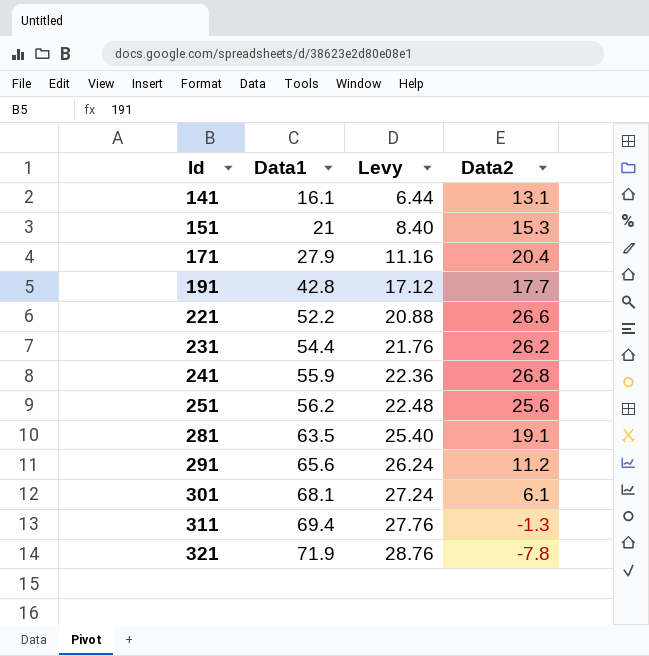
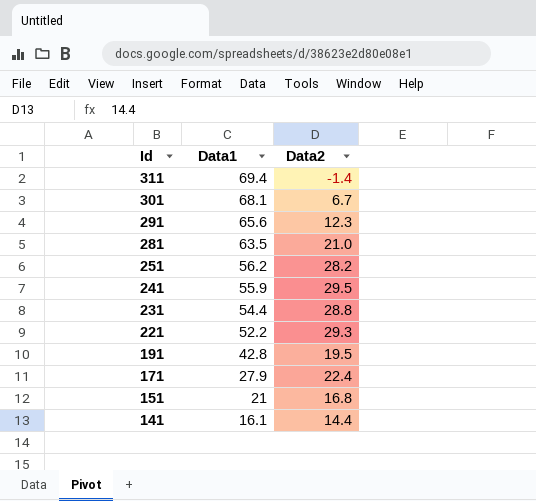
row order: Id ascending -> Id descending
column Levy | formula: [Data1] * 0.4 -> none
row 321: 71.9 | 28.76 | -7.8 -> none
311 | Data2: -1.3 -> -1.4
301 | Data2: 6.1 -> 6.7
291 | Data2: 11.2 -> 12.3
281 | Data2: 19.1 -> 21.0
251 | Data2: 25.6 -> 28.2
241 | Data2: 26.8 -> 29.5
231 | Data2: 26.2 -> 28.8
221 | Data2: 26.6 -> 29.3
191 | Data2: 17.7 -> 19.5
171 | Data2: 20.4 -> 22.4
151 | Data2: 15.3 -> 16.8
141 | Data2: 13.1 -> 14.4

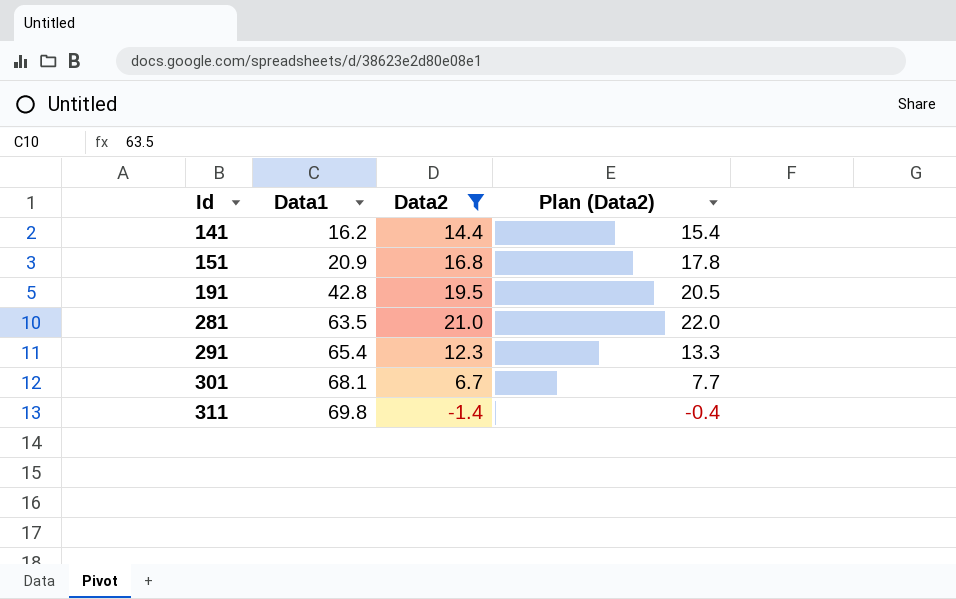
filter: none -> Data2 <= 21.0
row order: Id descending -> Id ascending
column Plan (Data2) | formula: none -> [Data2] + 1
141 | Data1: 16.1 -> 16.2
151 | Data1: 21 -> 20.9
291 | Data1: 65.6 -> 65.4
311 | Data1: 69.4 -> 69.8

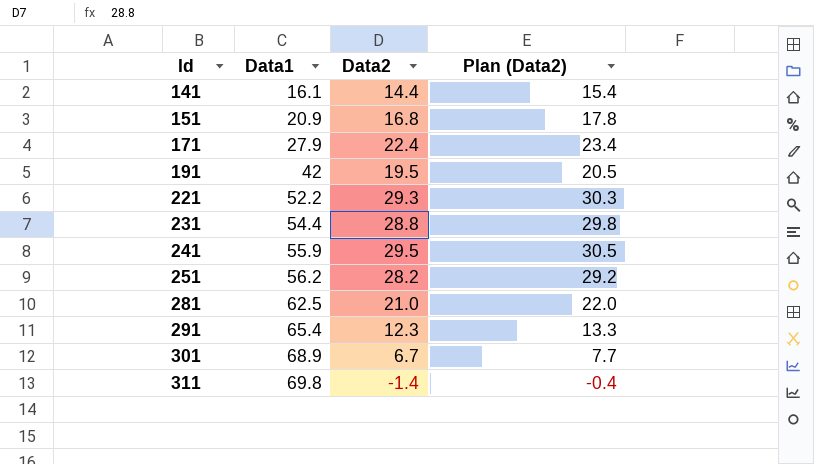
filter: Data2 <= 21.0 -> none
141 | Data1: 16.2 -> 16.1
191 | Data1: 42.8 -> 42
281 | Data1: 63.5 -> 62.5
301 | Data1: 68.1 -> 68.9

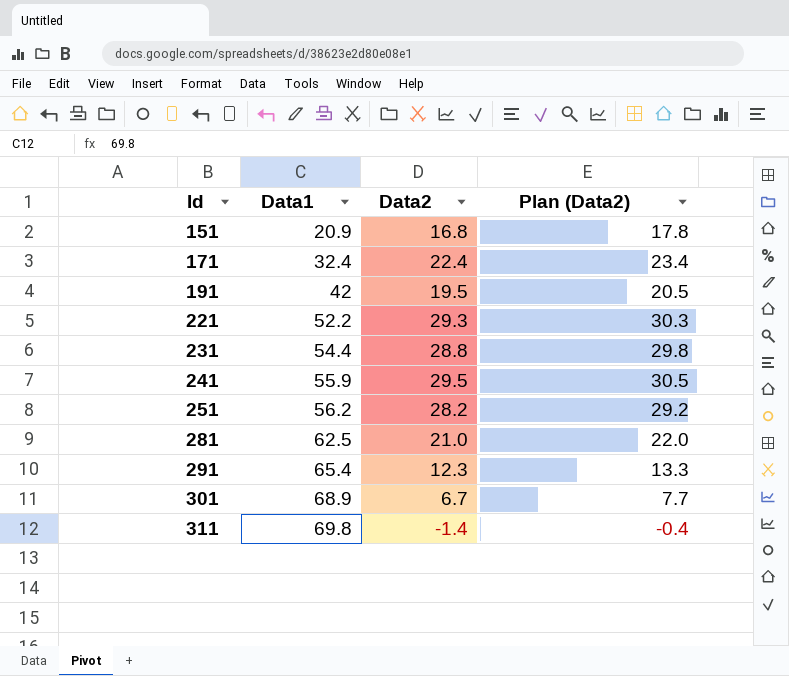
row 141: 16.1 | 14.4 | 15.4 -> none
171 | Data1: 27.9 -> 32.4

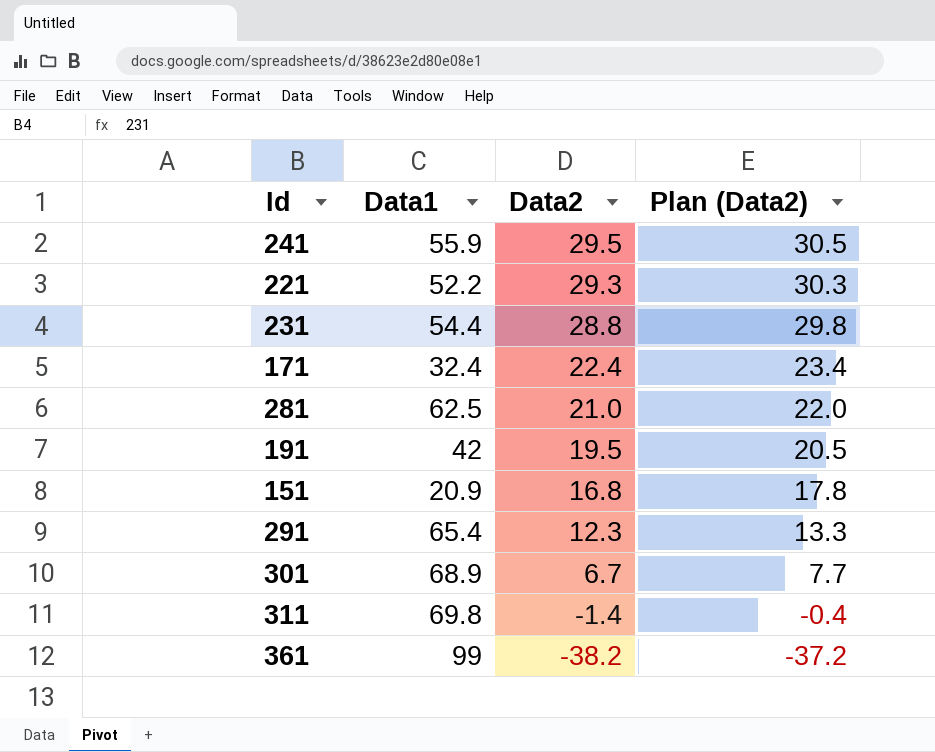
row order: Id ascending -> Data2 descending
row 251: 56.2 | 28.2 | 29.2 -> none
row 361: none -> 99 | -38.2 | -37.2

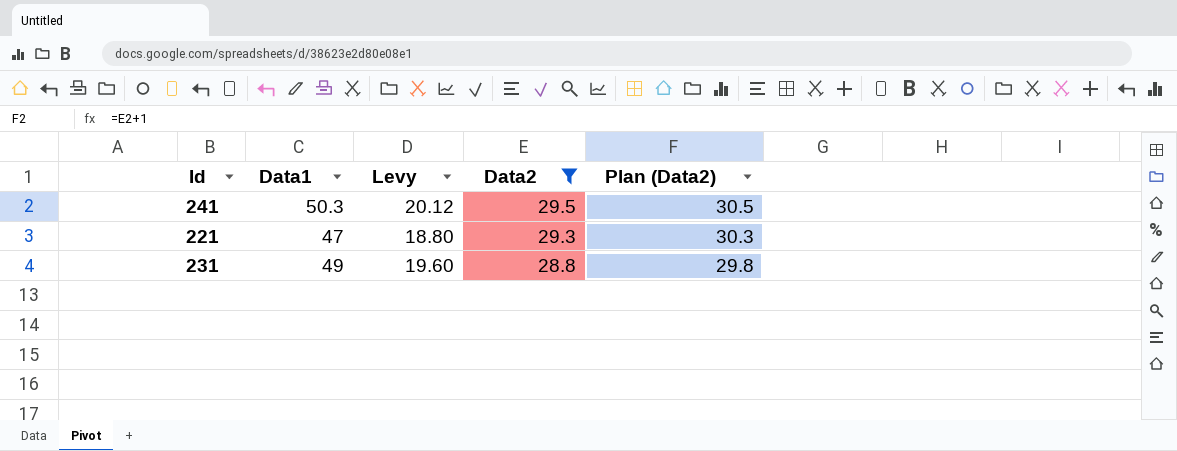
filter: none -> Data2 >= 28.8
column Levy | formula: none -> [Data1] * 0.4
241 | Data1: 55.9 -> 50.3
221 | Data1: 52.2 -> 47
231 | Data1: 54.4 -> 49

